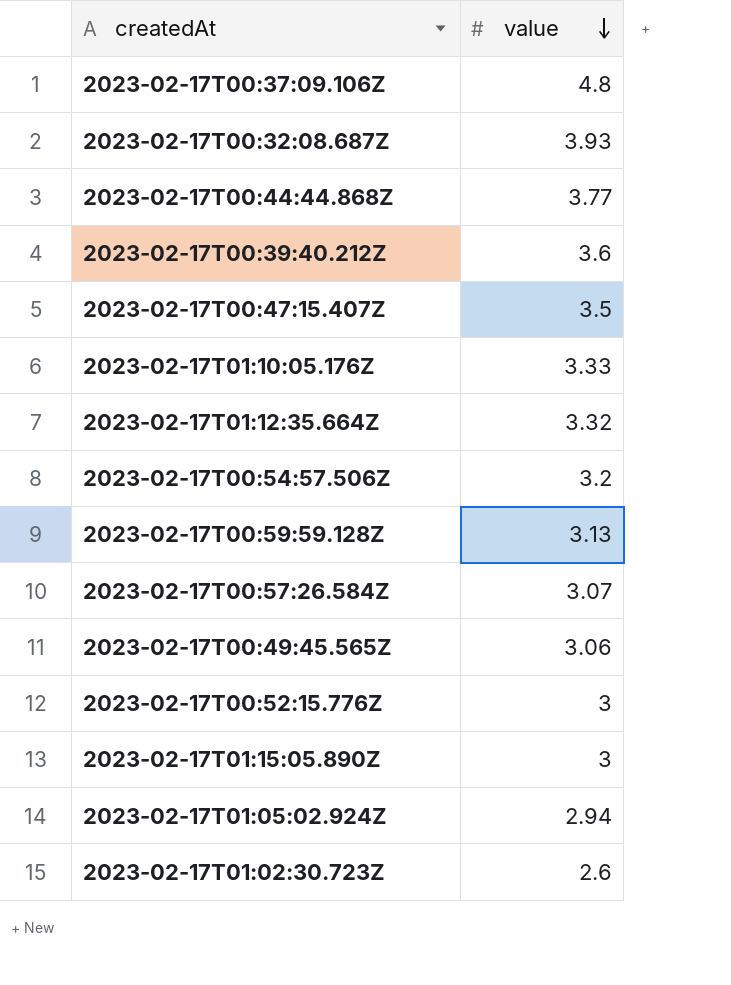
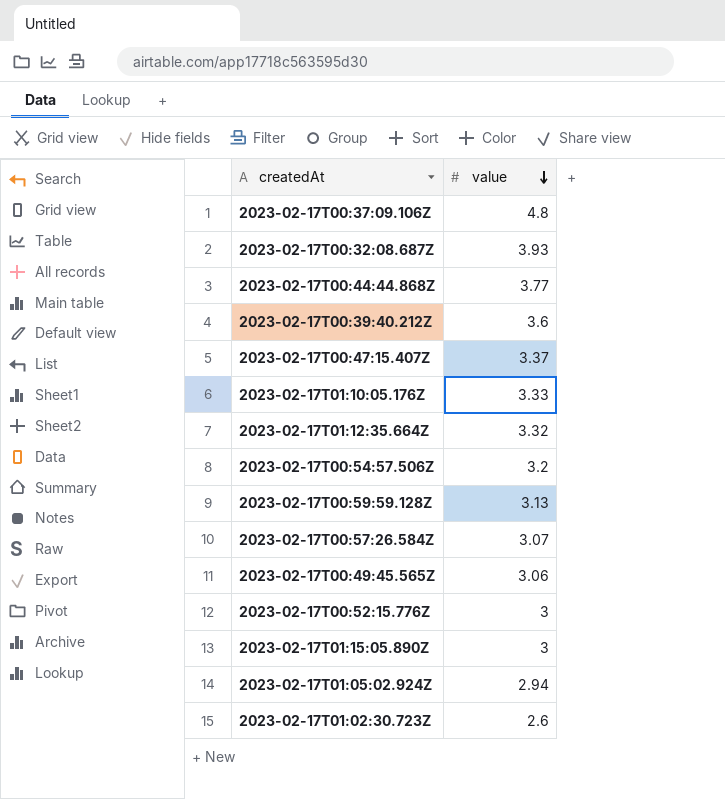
2023-02-17T00:47:15.407Z | value: 3.5 -> 3.37

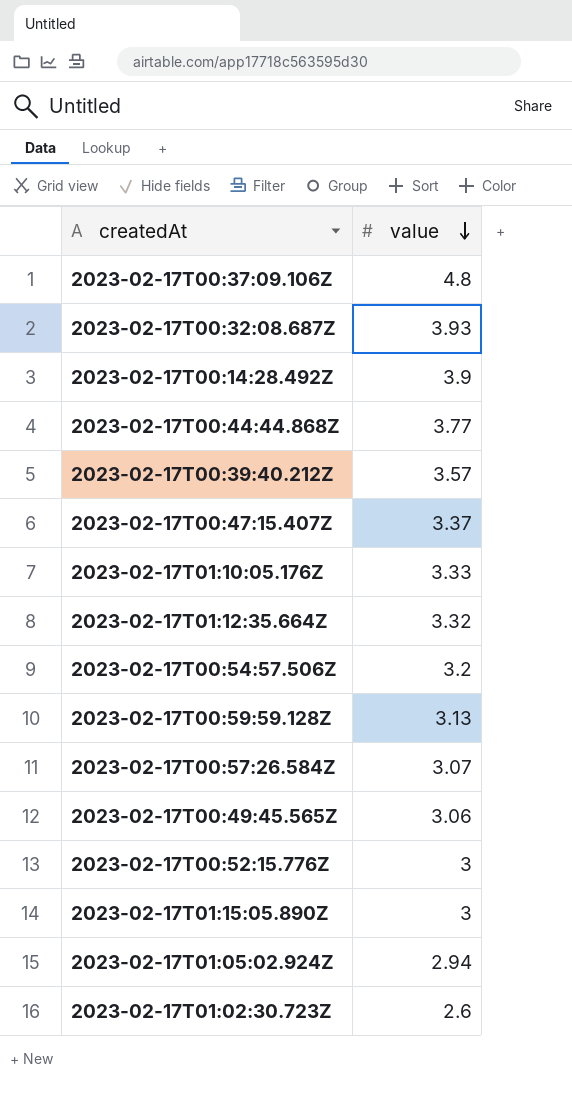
row 2023-02-17T00:14:28.492Z: none -> 3.9
2023-02-17T00:39:40.212Z | value: 3.6 -> 3.57

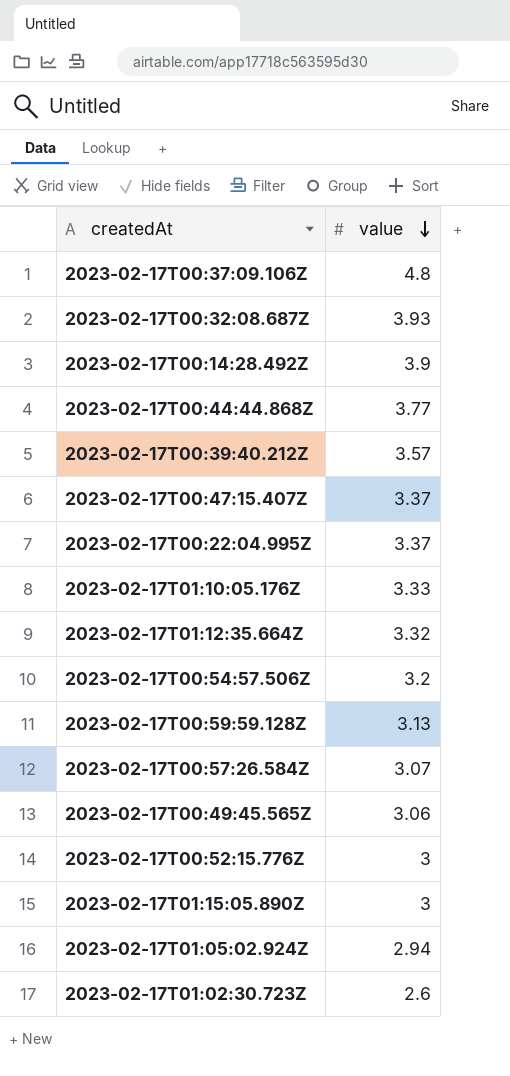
row 2023-02-17T00:22:04.995Z: none -> 3.37

